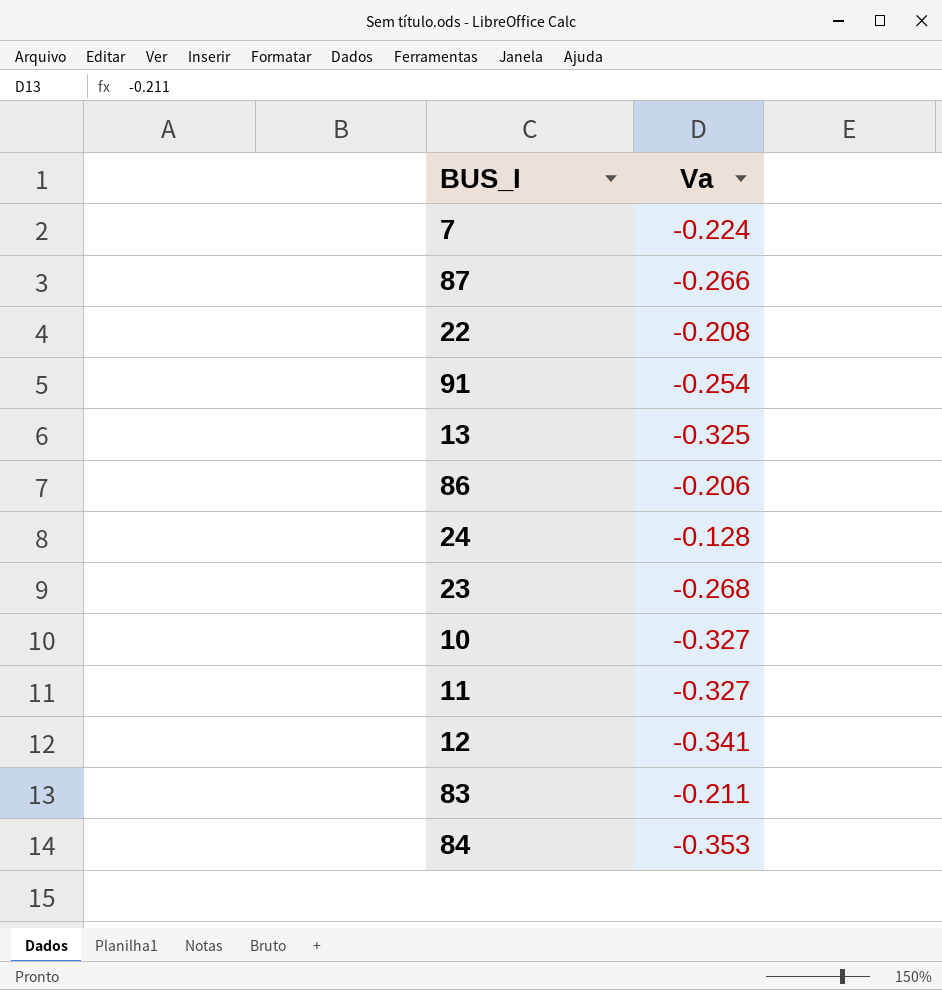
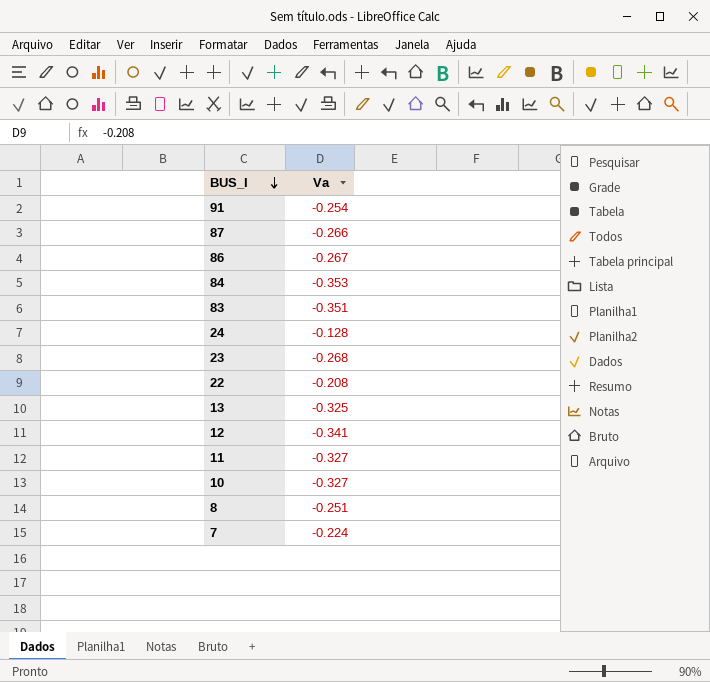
row order: none -> BUS_I descending
86 | Va: -0.206 -> -0.267
83 | Va: -0.211 -> -0.351
row 8: none -> -0.251

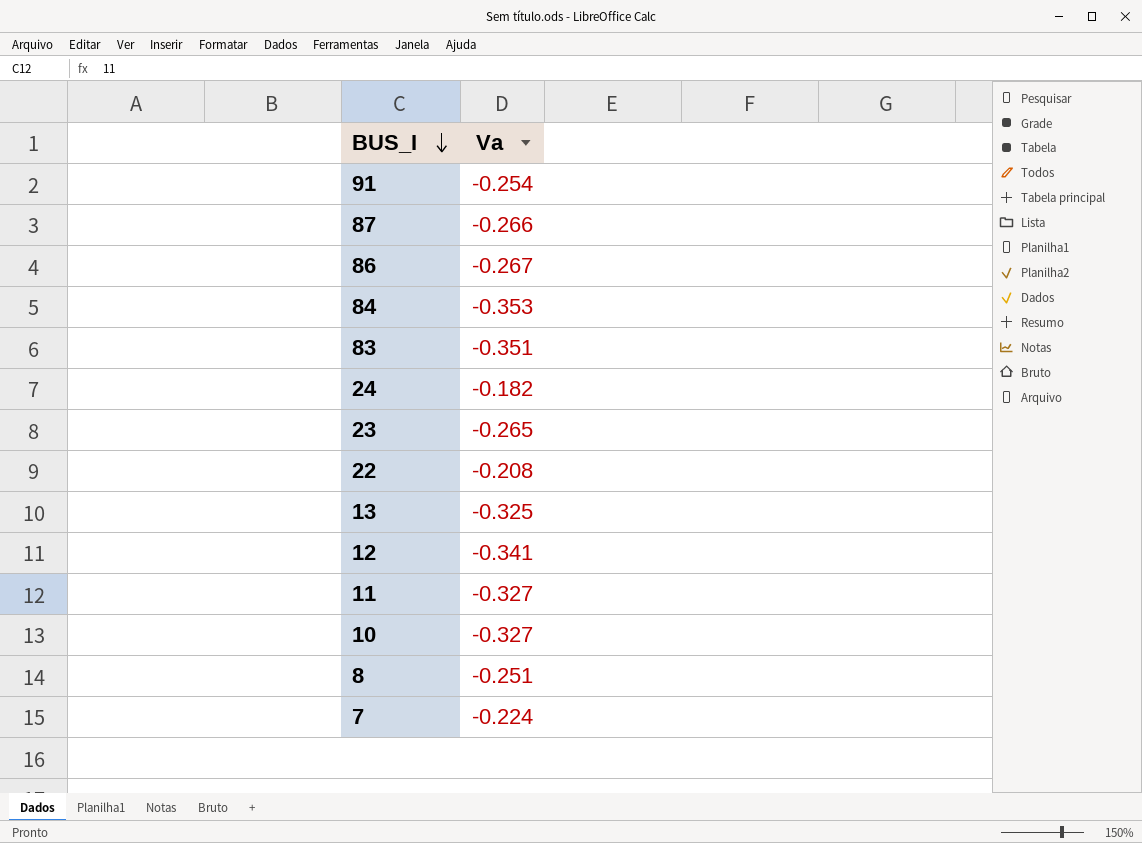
24 | Va: -0.128 -> -0.182
23 | Va: -0.268 -> -0.265

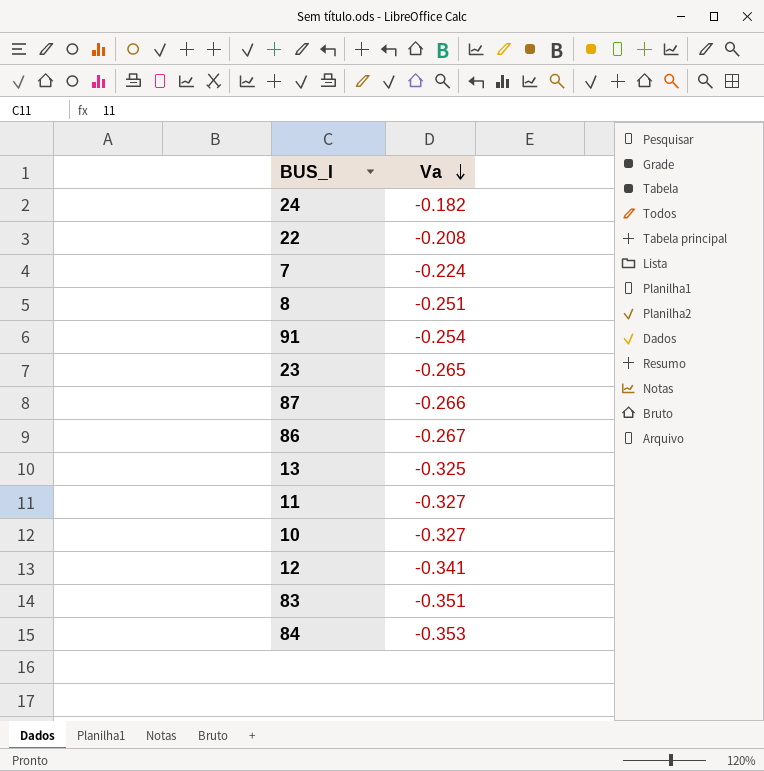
row order: BUS_I descending -> Va descending

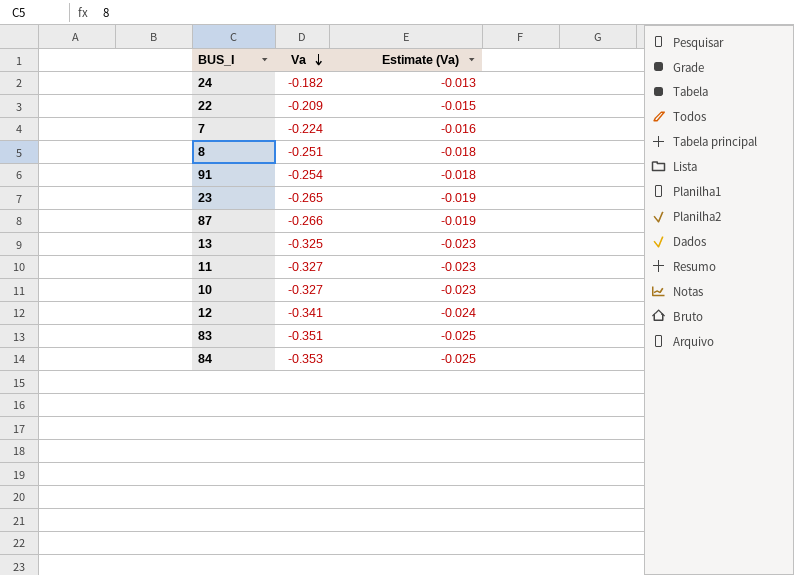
column Estimate (Va) | formula: none -> [Va] * 0.07
row 86: -0.267 -> none
22 | Va: -0.208 -> -0.209

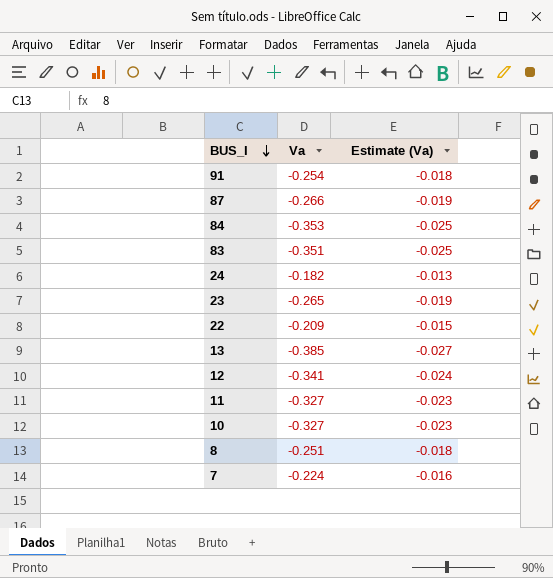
row order: Va descending -> BUS_I descending
13 | Va: -0.325 -> -0.385
13 | Estimate (Va): -0.023 -> -0.027

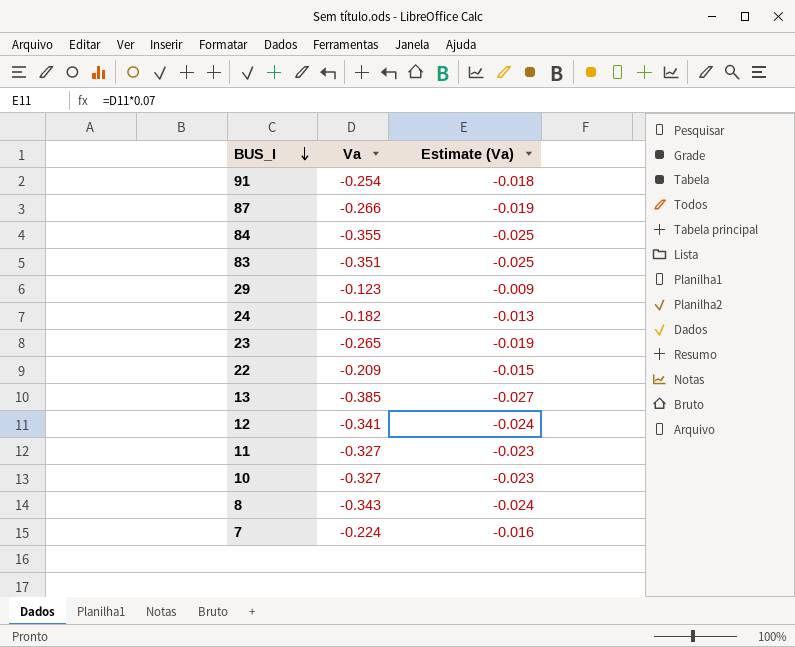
84 | Va: -0.353 -> -0.355
row 29: none -> -0.123 | -0.009
8 | Va: -0.251 -> -0.343
8 | Estimate (Va): -0.018 -> -0.024

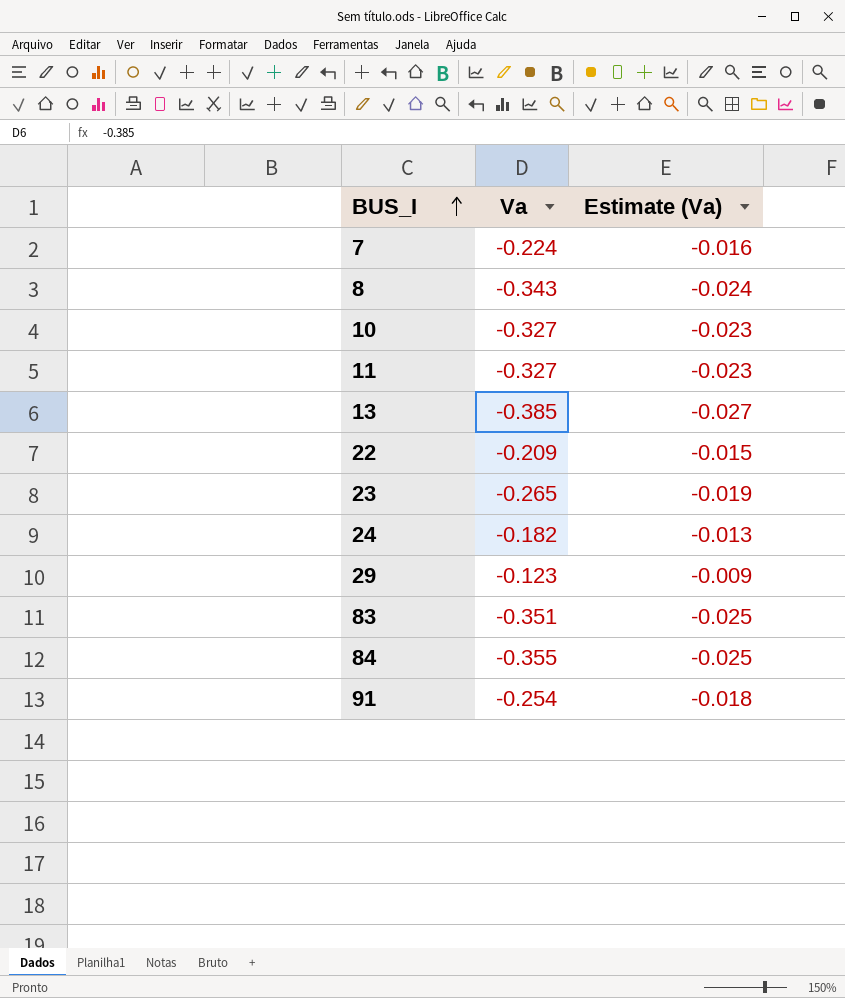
row order: BUS_I descending -> BUS_I ascending
row 87: -0.266 | -0.019 -> none
row 12: -0.341 | -0.024 -> none

